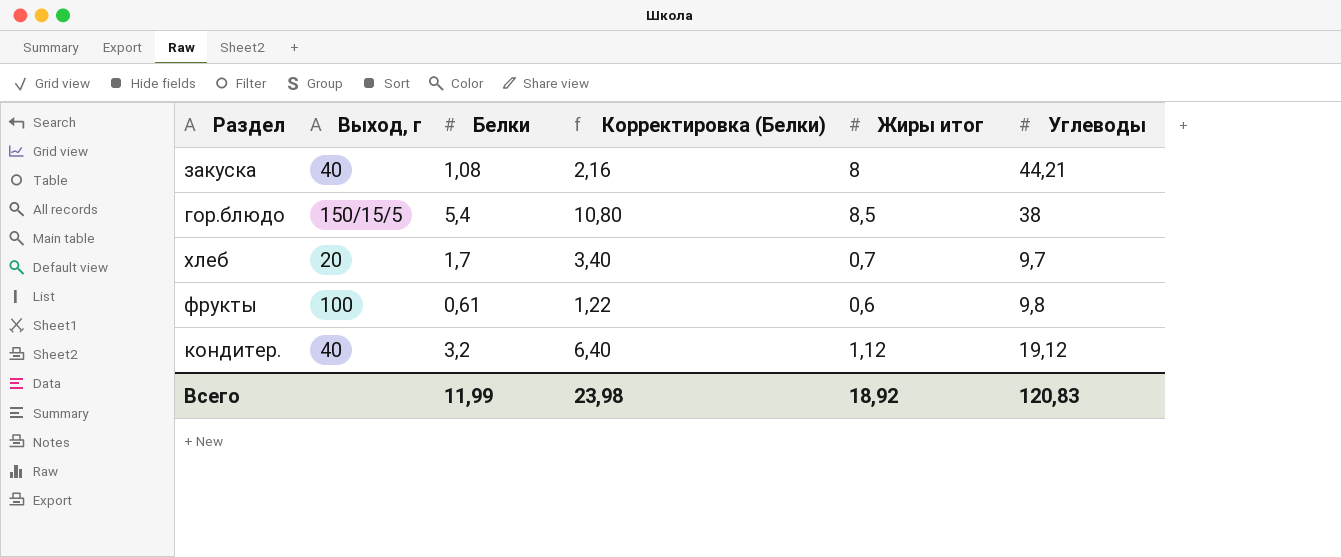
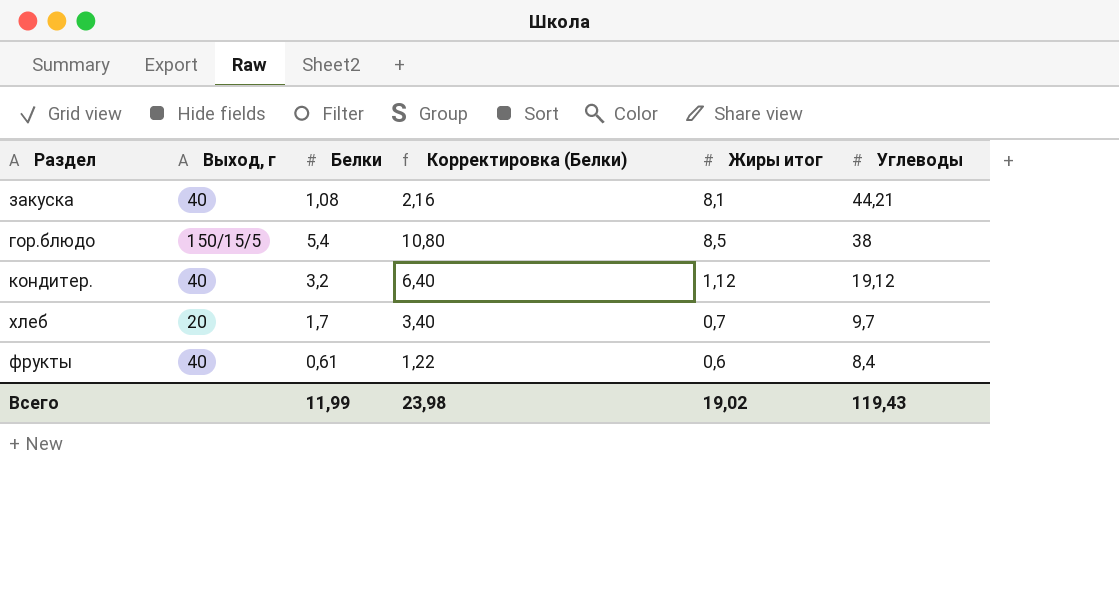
row order: none -> Углеводы descending
закуска | Жиры итог: 8 -> 8,1
фрукты | Выход, г: 100 -> 40
фрукты | Углеводы: 9,8 -> 8,4
Всего | Жиры итог: 18,92 -> 19,02
Всего | Углеводы: 120,83 -> 119,43

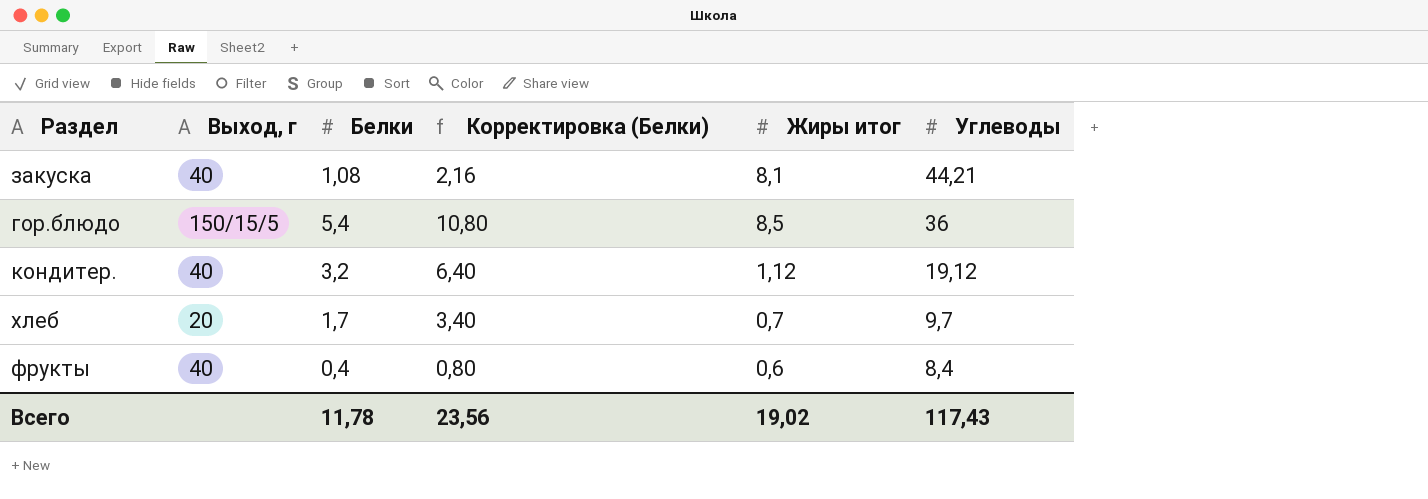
гор.блюдо | Углеводы: 38 -> 36
фрукты | Белки: 0,61 -> 0,4
фрукты | Корректировка (Белки): 1,22 -> 0,80
Всего | Белки: 11,99 -> 11,78
Всего | Корректировка (Белки): 23,98 -> 23,56
Всего | Углеводы: 119,43 -> 117,43

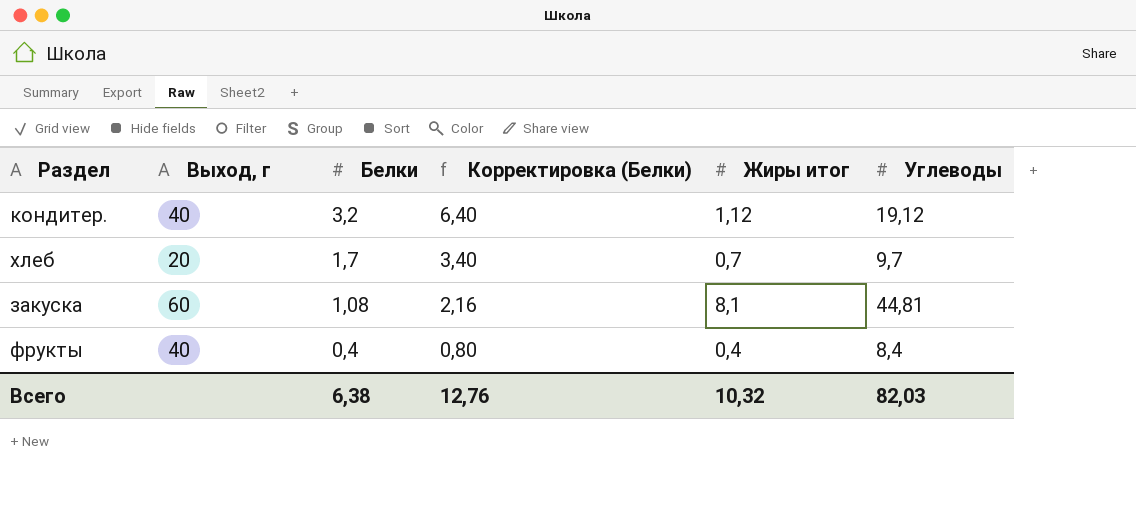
row order: Углеводы descending -> Белки descending
row гор.блюдо: 150/15/5 | 5,4 | 10,80 | 8,5 | 36 -> none
закуска | Выход, г: 40 -> 60
закуска | Углеводы: 44,21 -> 44,81
фрукты | Жиры итог: 0,6 -> 0,4
Всего | Белки: 11,78 -> 6,38
Всего | Корректировка (Белки): 23,56 -> 12,76
Всего | Жиры итог: 19,02 -> 10,32
Всего | Углеводы: 117,43 -> 82,03

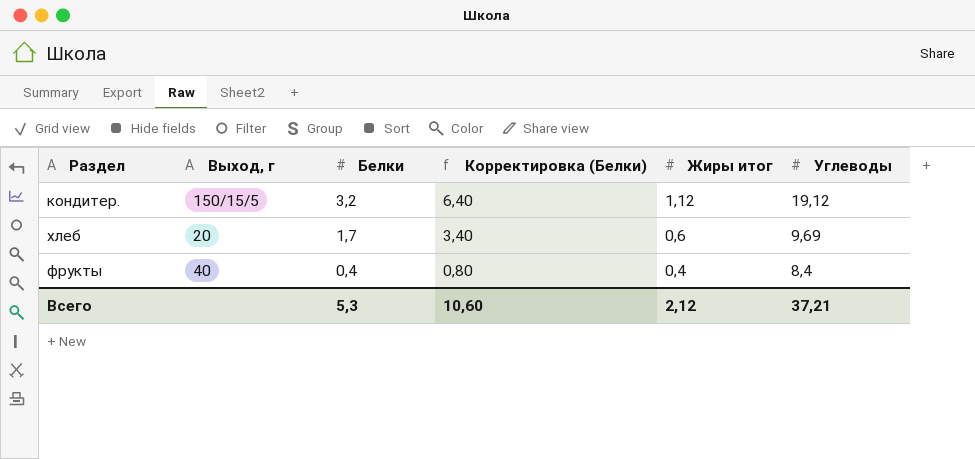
row закуска: 60 | 1,08 | 2,16 | 8,1 | 44,81 -> none
кондитер. | Выход, г: 40 -> 150/15/5
хлеб | Жиры итог: 0,7 -> 0,6
хлеб | Углеводы: 9,7 -> 9,69
Всего | Белки: 6,38 -> 5,3
Всего | Корректировка (Белки): 12,76 -> 10,60
Всего | Жиры итог: 10,32 -> 2,12
Всего | Углеводы: 82,03 -> 37,21

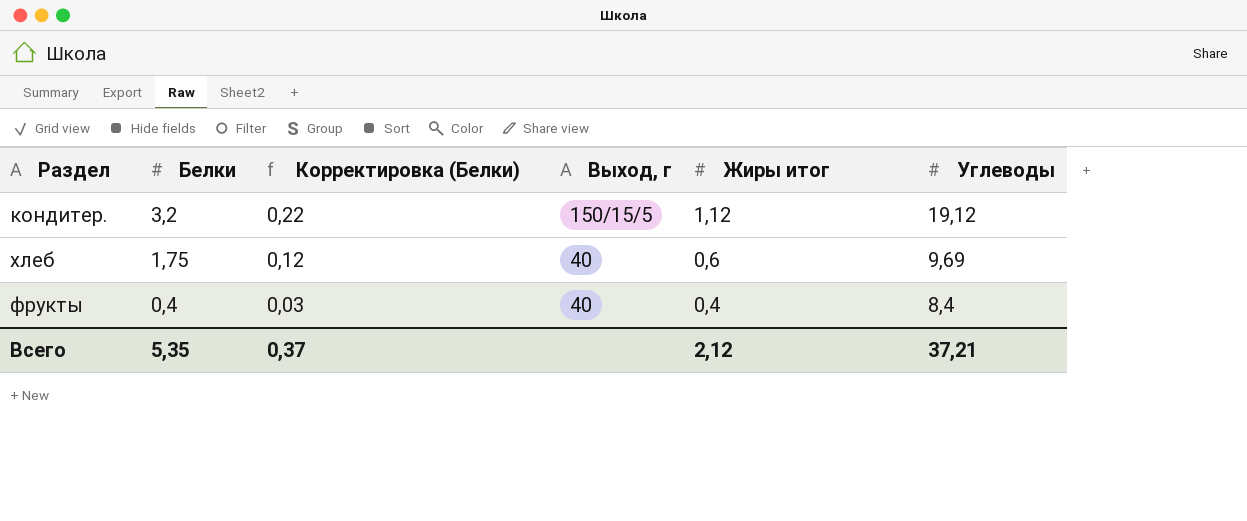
column Корректировка (Белки) | formula: [Белки] * 2 -> [Белки] * 0,07
column Выход, г | position: 2 -> 4
хлеб | Белки: 1,7 -> 1,75
хлеб | Выход, г: 20 -> 40
Всего | Белки: 5,3 -> 5,35
Всего | Корректировка (Белки): 10,60 -> 0,37

